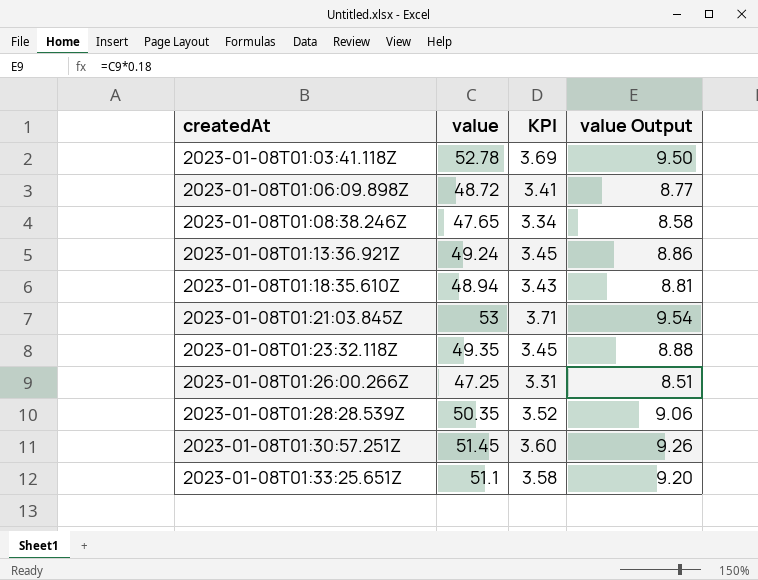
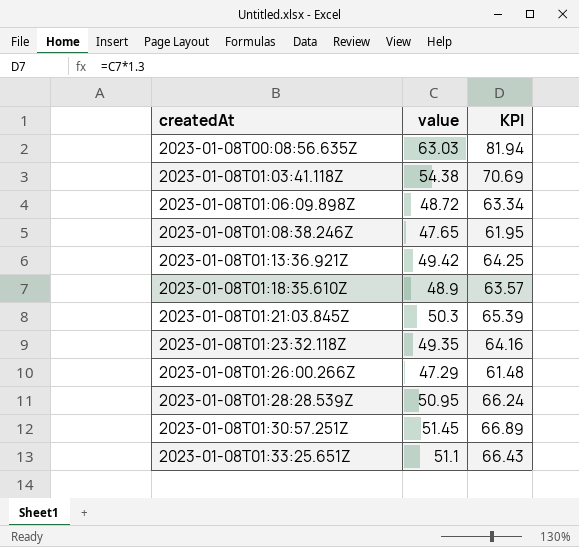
column value Output | formula: [value] * 0.18 -> none
column KPI | formula: [value] * 0.07 -> [value] * 1.3
row 2023-01-08T00:08:56.635Z: none -> 63.03 | 81.94
2023-01-08T01:03:41.118Z | value: 52.78 -> 54.38
2023-01-08T01:13:36.921Z | value: 49.24 -> 49.42
2023-01-08T01:18:35.610Z | value: 48.94 -> 48.9
2023-01-08T01:21:03.845Z | value: 53 -> 50.3
2023-01-08T01:26:00.266Z | value: 47.25 -> 47.29
2023-01-08T01:28:28.539Z | value: 50.35 -> 50.95

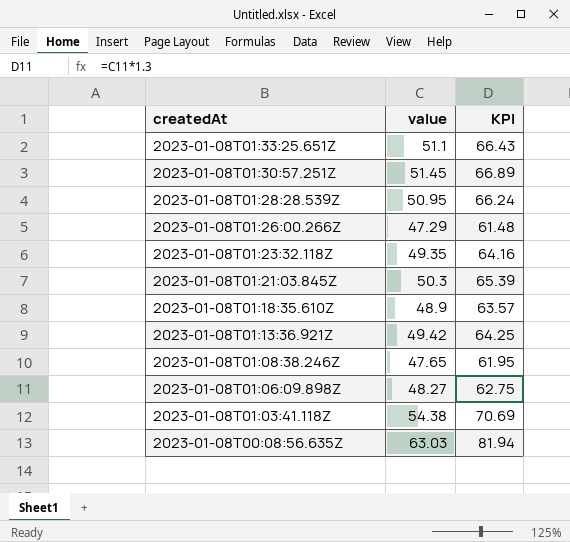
row order: createdAt ascending -> createdAt descending
2023-01-08T01:06:09.898Z | value: 48.72 -> 48.27
2023-01-08T01:06:09.898Z | KPI: 63.34 -> 62.75

